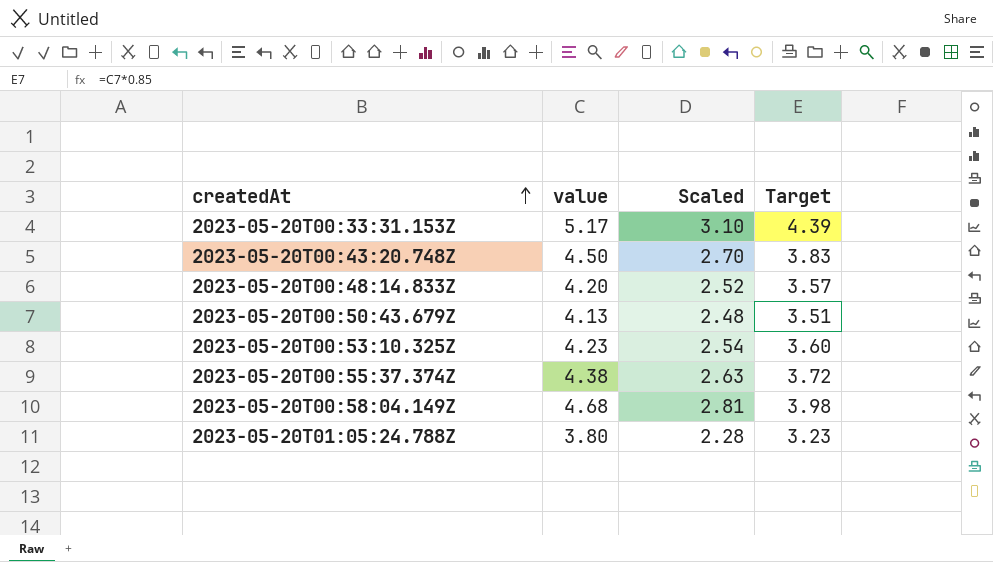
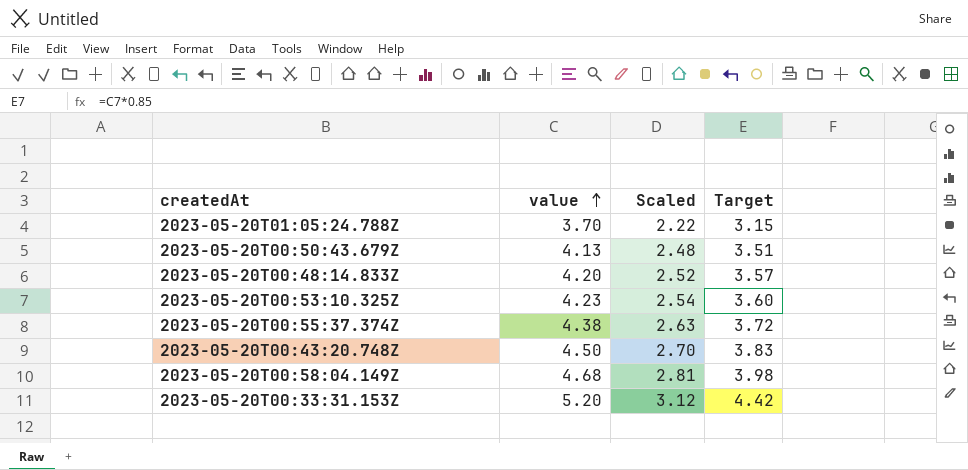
row order: createdAt ascending -> value ascending
2023-05-20T01:05:24.788Z | value: 3.80 -> 3.70
2023-05-20T01:05:24.788Z | Scaled: 2.28 -> 2.22
2023-05-20T01:05:24.788Z | Target: 3.23 -> 3.15
2023-05-20T00:33:31.153Z | value: 5.17 -> 5.20
2023-05-20T00:33:31.153Z | Scaled: 3.10 -> 3.12
2023-05-20T00:33:31.153Z | Target: 4.39 -> 4.42

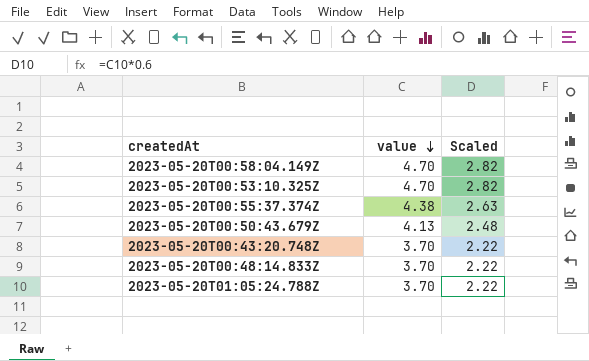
row order: value ascending -> value descending
column Target | formula: [value] * 0.85 -> none
row 2023-05-20T00:33:31.153Z: 5.20 | 3.12 | 4.42 -> none
2023-05-20T00:58:04.149Z | value: 4.68 -> 4.70
2023-05-20T00:58:04.149Z | Scaled: 2.81 -> 2.82
2023-05-20T00:53:10.325Z | value: 4.23 -> 4.70
2023-05-20T00:53:10.325Z | Scaled: 2.54 -> 2.82
2023-05-20T00:43:20.748Z | value: 4.50 -> 3.70
2023-05-20T00:43:20.748Z | Scaled: 2.70 -> 2.22
2023-05-20T00:48:14.833Z | value: 4.20 -> 3.70
2023-05-20T00:48:14.833Z | Scaled: 2.52 -> 2.22

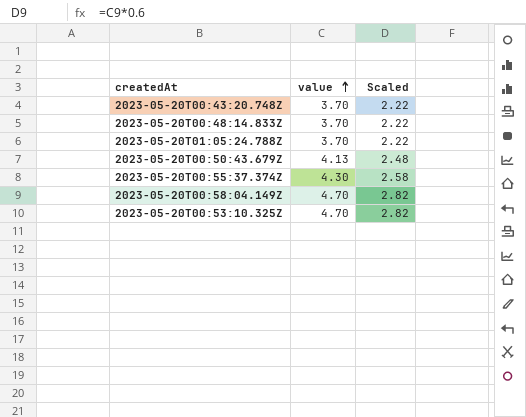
row order: value descending -> value ascending
2023-05-20T00:55:37.374Z | value: 4.38 -> 4.30
2023-05-20T00:55:37.374Z | Scaled: 2.63 -> 2.58

